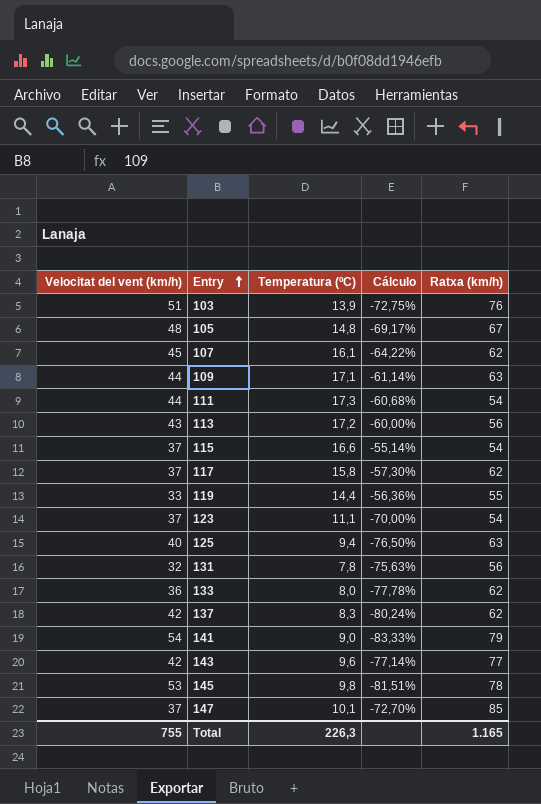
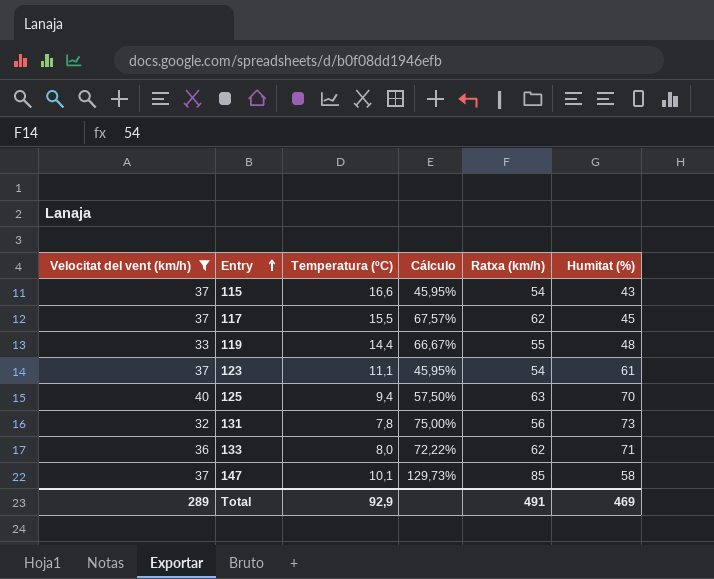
filter: none -> Velocitat del vent (km/h) <= 40
column Cálculo | formula: ([Temperatura (ºC)] - [Velocitat del vent (km/h)]) / [Velocitat del vent (km/h)] -> ([Ratxa (km/h)] - [Velocitat del vent (km/h)]) / [Velocitat del vent (km/h)]
column Humitat (%) | position: none -> 6
117 | Temperatura (ºC): 15,8 -> 15,5
Total | Velocitat del vent (km/h): 755 -> 289
Total | Temperatura (ºC): 226,3 -> 92,9
Total | Ratxa (km/h): 1.165 -> 491

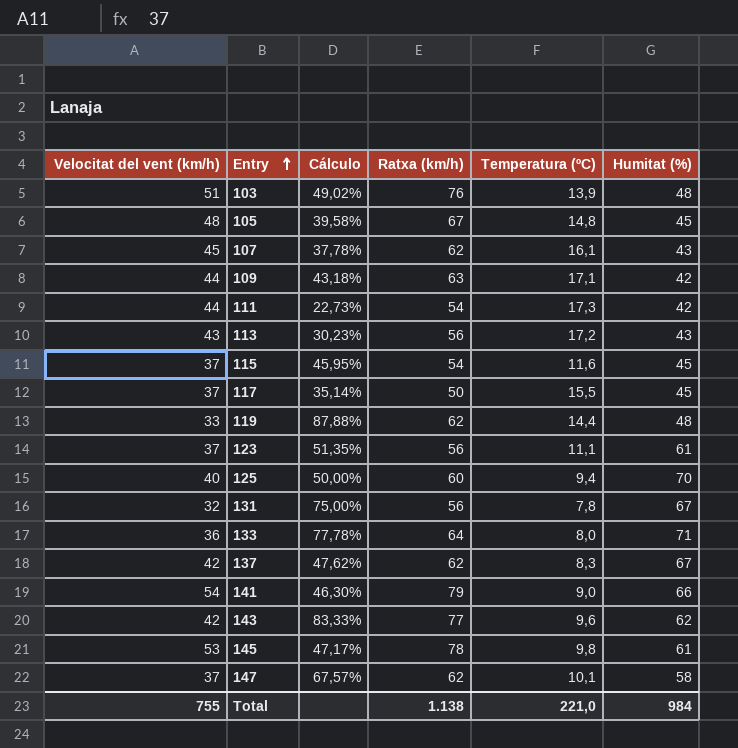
filter: Velocitat del vent (km/h) <= 40 -> none
column Temperatura (ºC) | position: 3 -> 5
115 | Temperatura (ºC): 16,6 -> 11,6
115 | Humitat (%): 43 -> 45
117 | Cálculo: 67,57% -> 35,14%
117 | Ratxa (km/h): 62 -> 50
119 | Cálculo: 66,67% -> 87,88%
119 | Ratxa (km/h): 55 -> 62
123 | Cálculo: 45,95% -> 51,35%
123 | Ratxa (km/h): 54 -> 56
125 | Cálculo: 57,50% -> 50,00%
125 | Ratxa (km/h): 63 -> 60
131 | Humitat (%): 73 -> 67
133 | Cálculo: 72,22% -> 77,78%
133 | Ratxa (km/h): 62 -> 64
147 | Cálculo: 129,73% -> 67,57%
147 | Ratxa (km/h): 85 -> 62
Total | Velocitat del vent (km/h): 289 -> 755
Total | Ratxa (km/h): 491 -> 1.138
Total | Temperatura (ºC): 92,9 -> 221,0
Total | Humitat (%): 469 -> 984

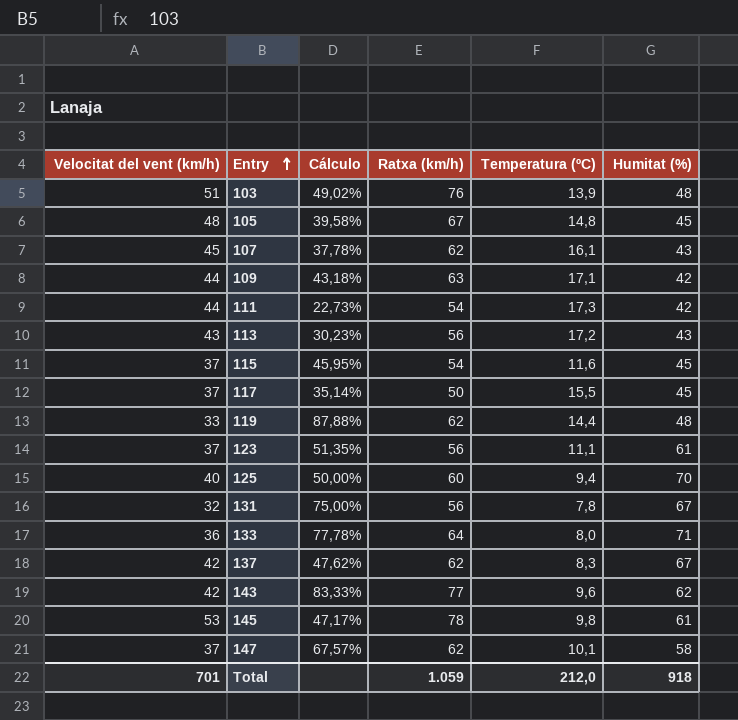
row 141: 54 | 46,30% | 79 | 9,0 | 66 -> none
Total | Velocitat del vent (km/h): 755 -> 701
Total | Ratxa (km/h): 1.138 -> 1.059
Total | Temperatura (ºC): 221,0 -> 212,0
Total | Humitat (%): 984 -> 918

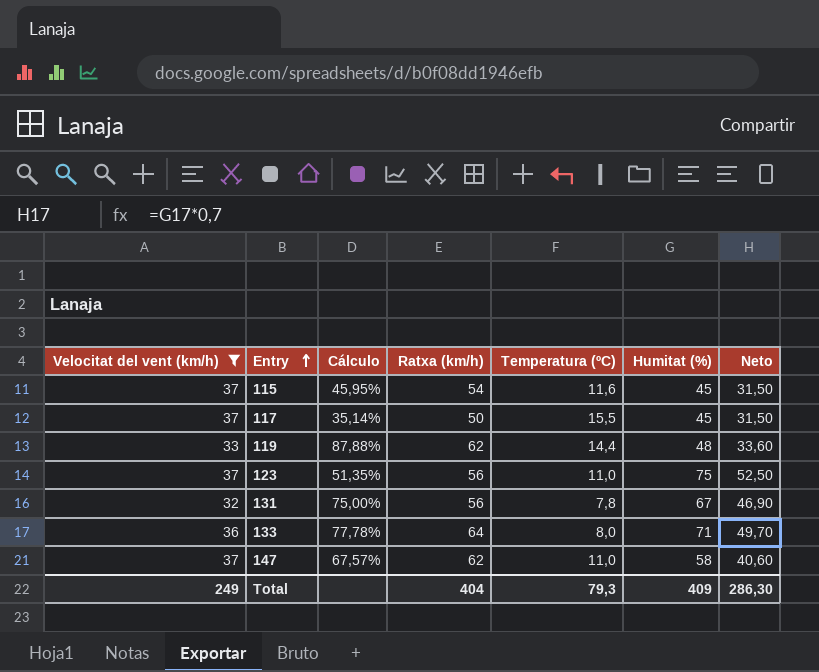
filter: none -> Velocitat del vent (km/h) <= 37
column Neto | formula: none -> [Humitat (%)] * 0,7
123 | Temperatura (ºC): 11,1 -> 11,0
123 | Humitat (%): 61 -> 75
147 | Temperatura (ºC): 10,1 -> 11,0
Total | Velocitat del vent (km/h): 701 -> 249
Total | Ratxa (km/h): 1.059 -> 404
Total | Temperatura (ºC): 212,0 -> 79,3
Total | Humitat (%): 918 -> 409

